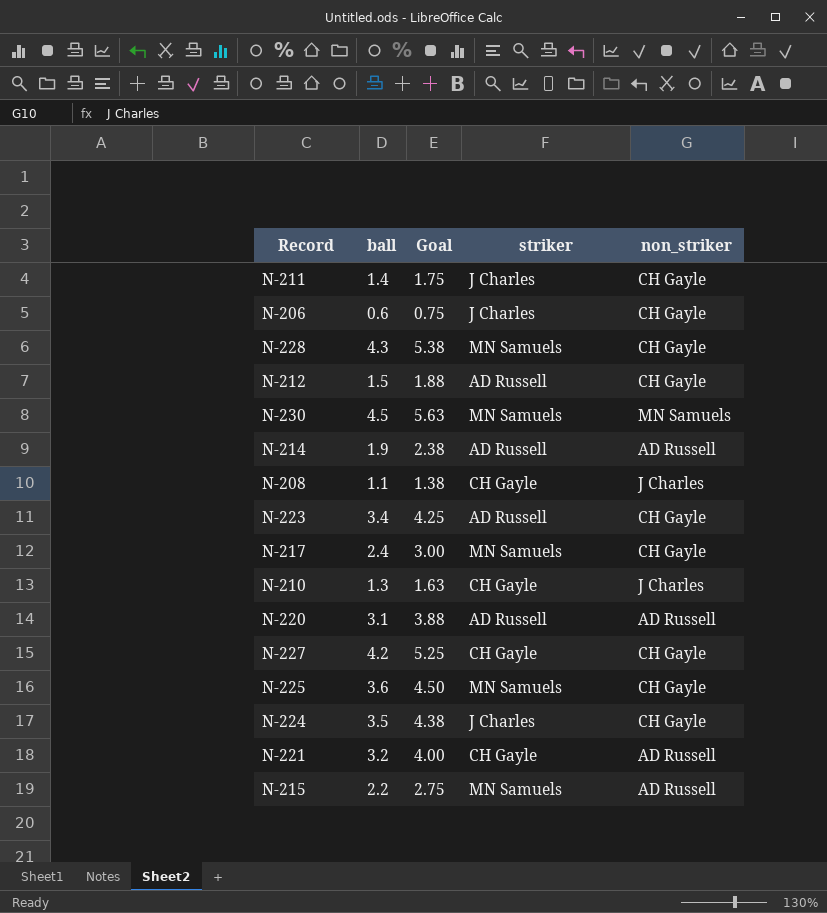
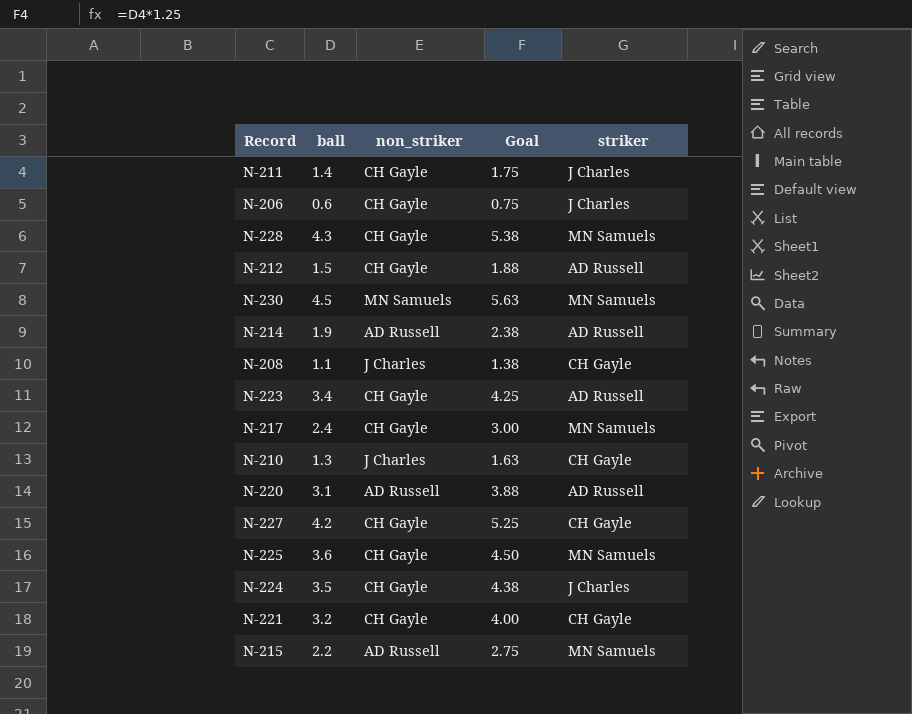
column non_striker | position: 5 -> 3
N-221 | non_striker: AD Russell -> CH Gayle

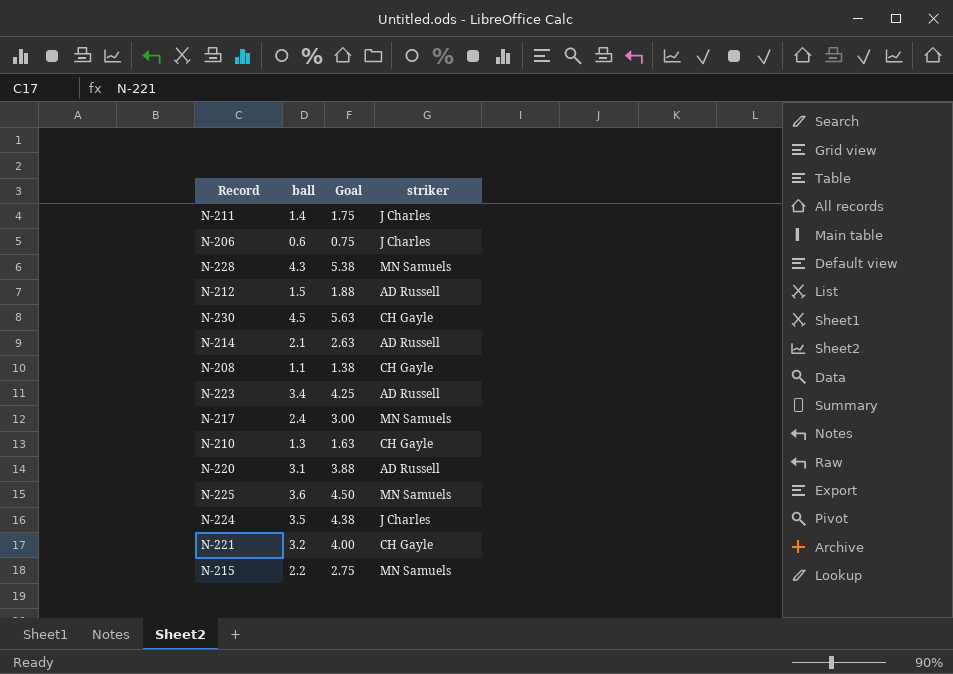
column non_striker | position: 3 -> none
row N-227: 4.2 | CH Gayle | 5.25 | CH Gayle -> none
N-230 | striker: MN Samuels -> CH Gayle
N-214 | ball: 1.9 -> 2.1
N-214 | Goal: 2.38 -> 2.63

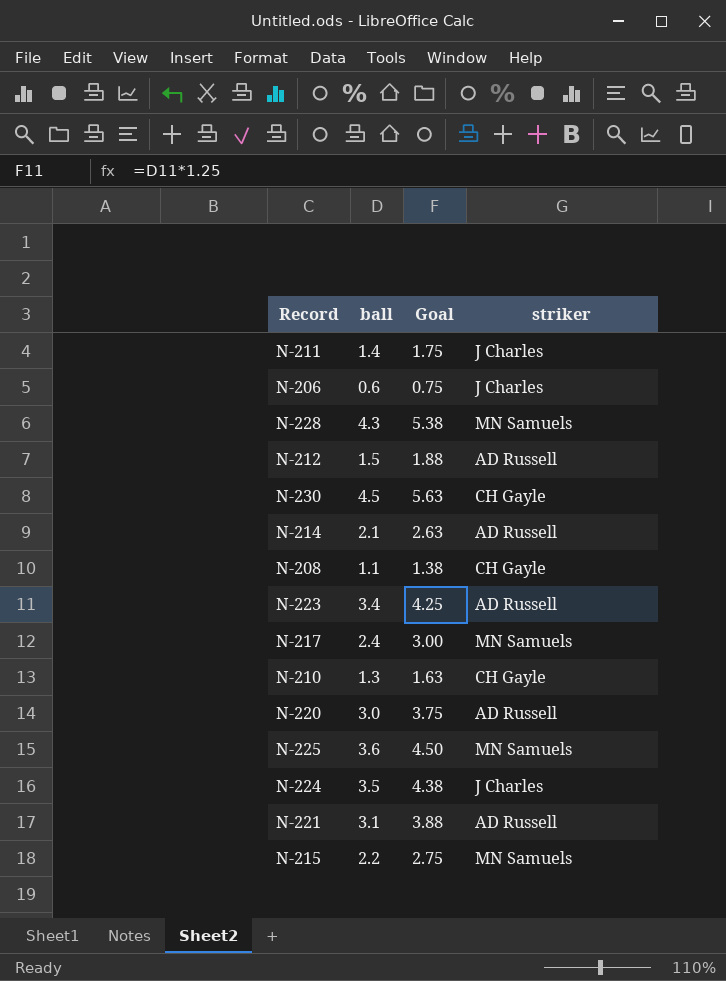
N-220 | ball: 3.1 -> 3.0
N-220 | Goal: 3.88 -> 3.75
N-221 | ball: 3.2 -> 3.1
N-221 | Goal: 4.00 -> 3.88
N-221 | striker: CH Gayle -> AD Russell

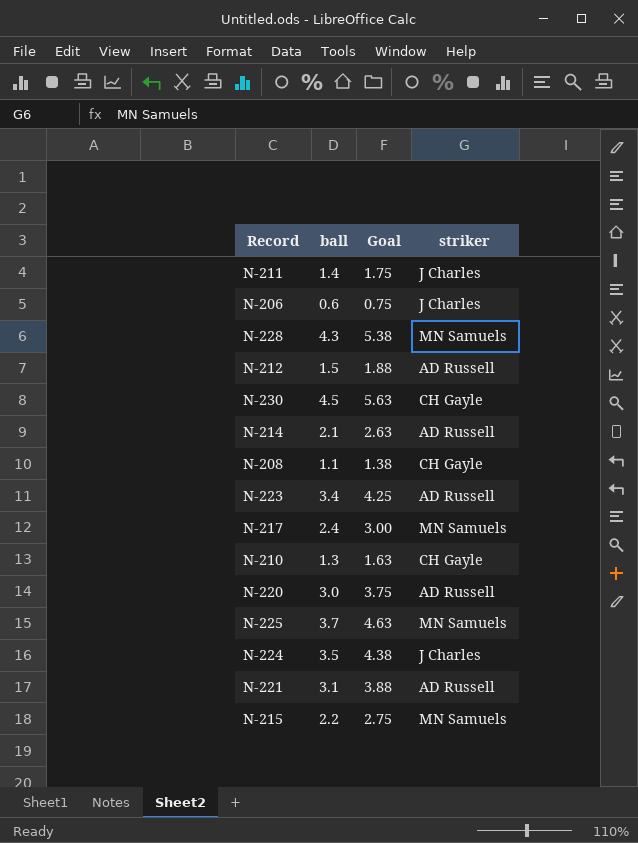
N-225 | ball: 3.6 -> 3.7
N-225 | Goal: 4.50 -> 4.63

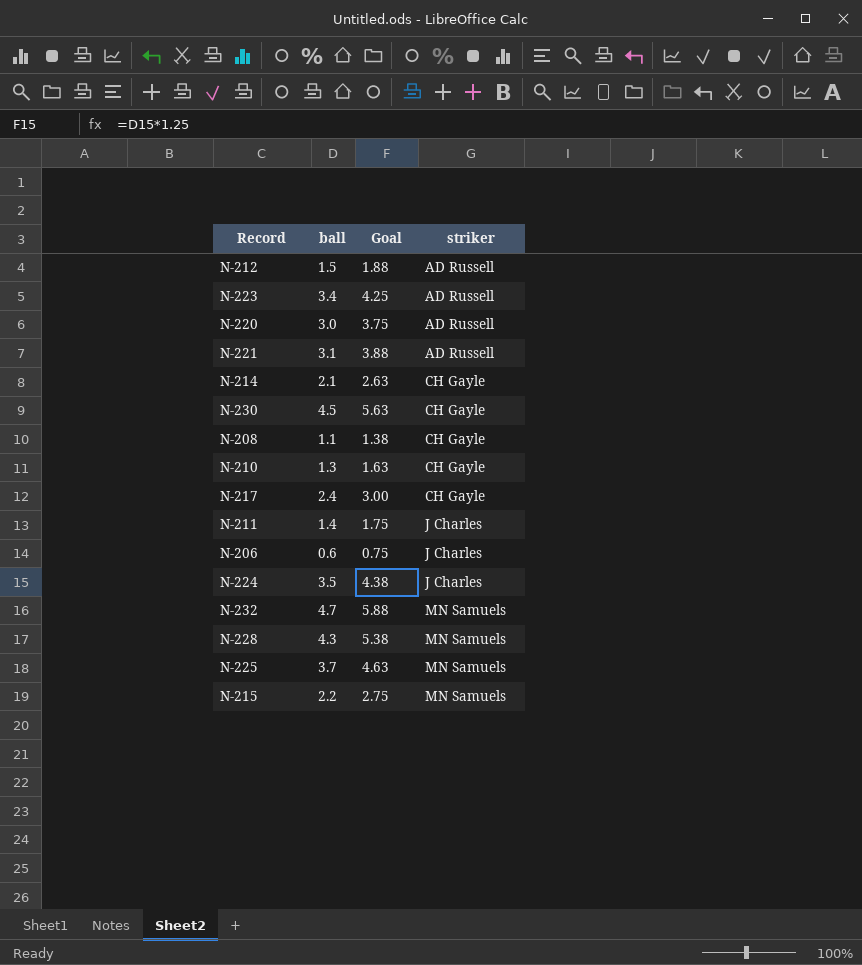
row order: none -> striker ascending
N-214 | striker: AD Russell -> CH Gayle
N-217 | striker: MN Samuels -> CH Gayle
row N-232: none -> 4.7 | 5.88 | MN Samuels

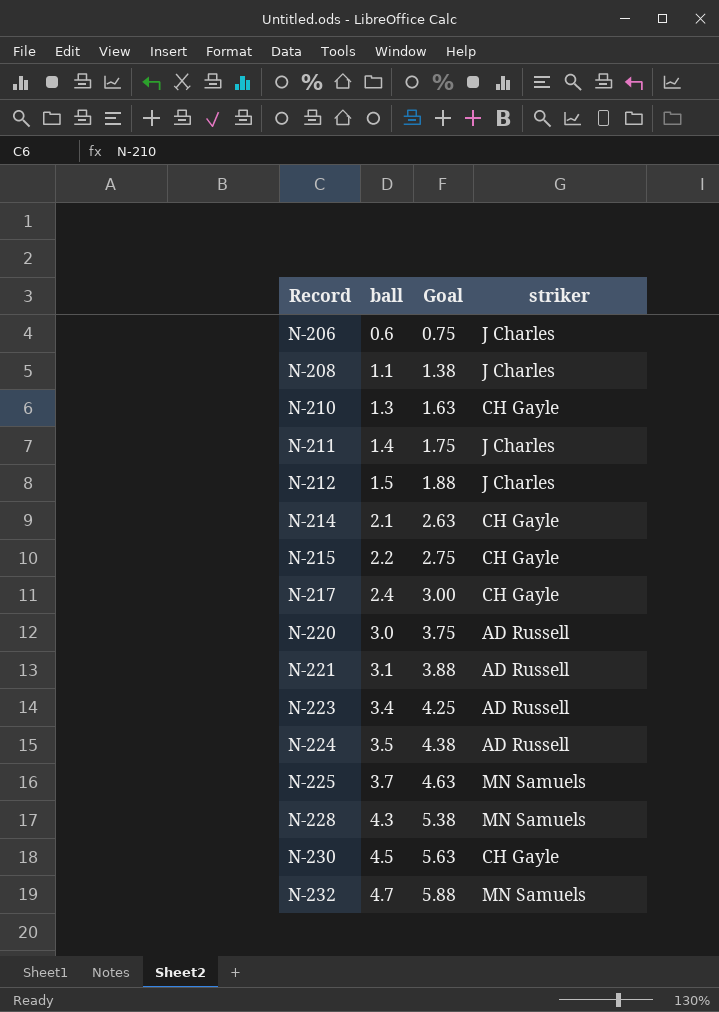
row order: striker ascending -> Record ascending
N-208 | striker: CH Gayle -> J Charles
N-212 | striker: AD Russell -> J Charles
N-215 | striker: MN Samuels -> CH Gayle
N-224 | striker: J Charles -> AD Russell

